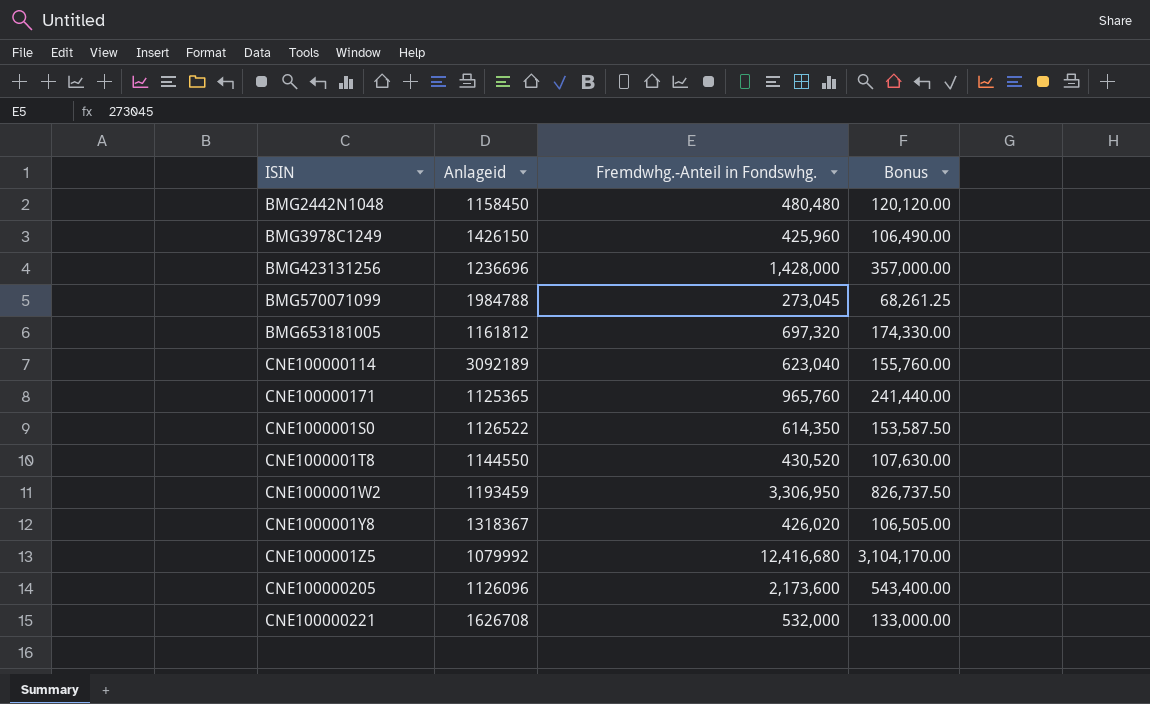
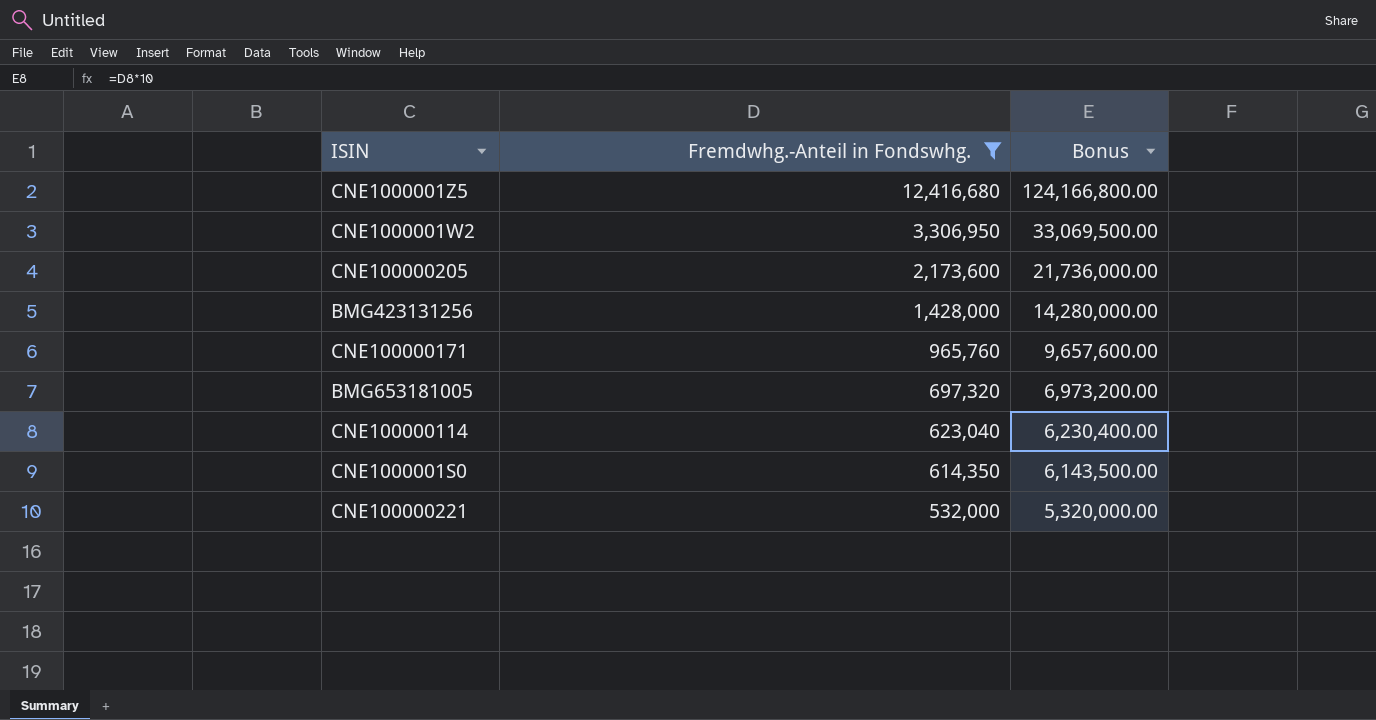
filter: none -> Fremdwhg.-Anteil in Fondswhg. >= 532,000
row order: none -> Fremdwhg.-Anteil in Fondswhg. descending
column Anlageid | position: 2 -> none
column Bonus | formula: [Fremdwhg.-Anteil in Fondswhg.] * 0.25 -> [Fremdwhg.-Anteil in Fondswhg.] * 10

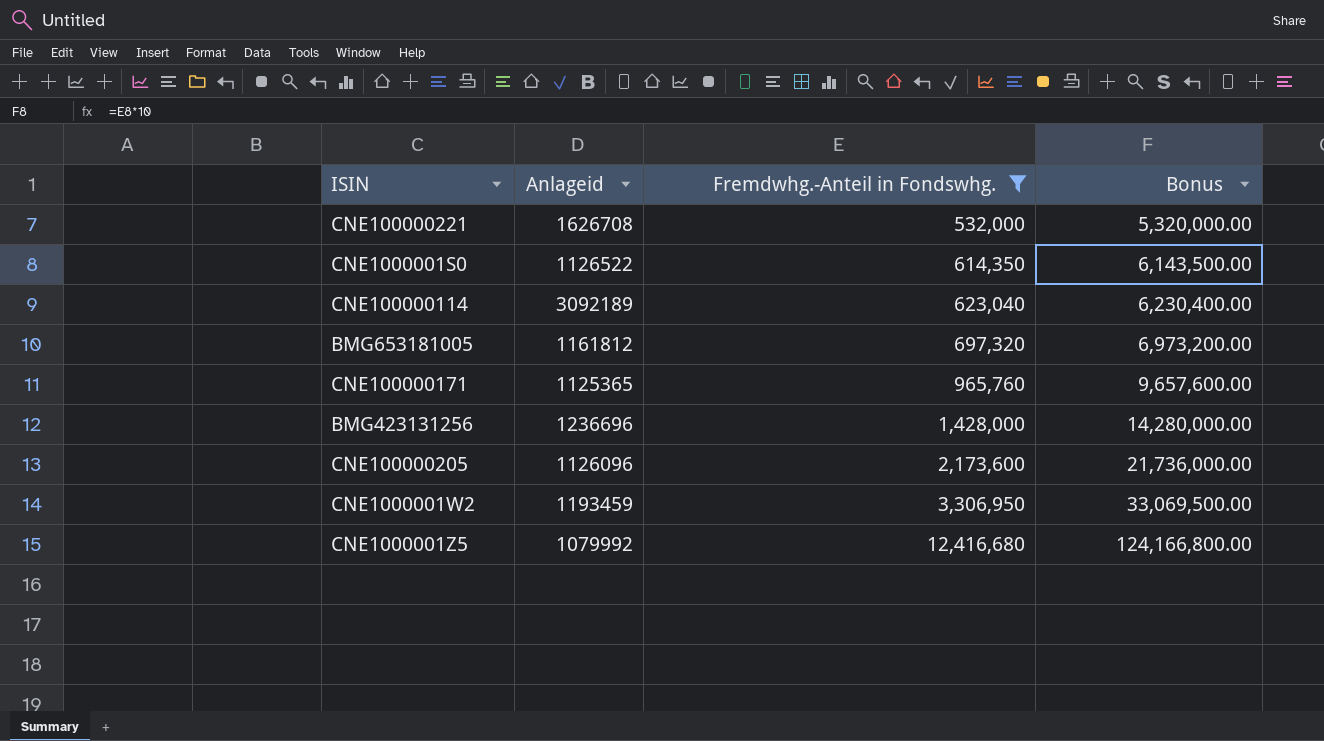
row order: Fremdwhg.-Anteil in Fondswhg. descending -> Fremdwhg.-Anteil in Fondswhg. ascending
column Anlageid | position: none -> 2

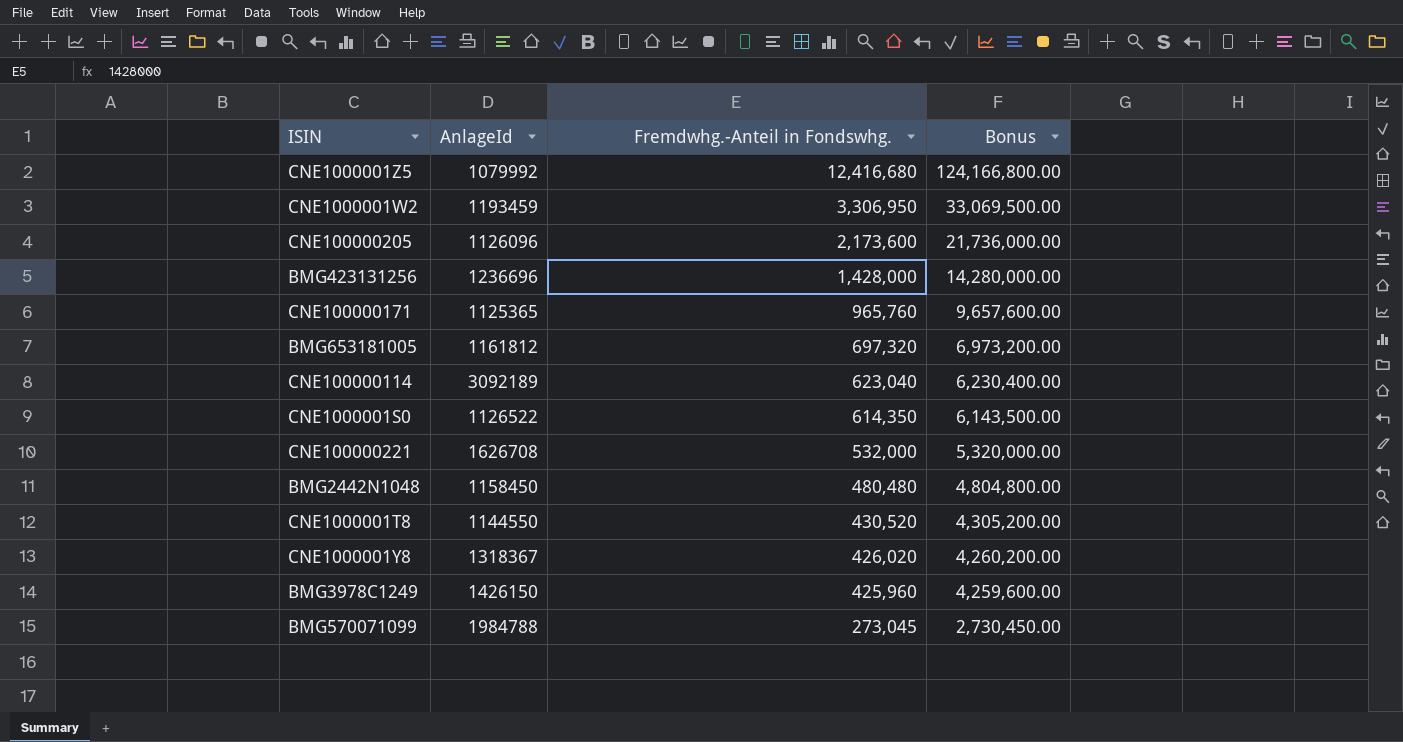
filter: Fremdwhg.-Anteil in Fondswhg. >= 532,000 -> none
row order: Fremdwhg.-Anteil in Fondswhg. ascending -> Fremdwhg.-Anteil in Fondswhg. descending
column name: Anlageid -> AnlageId

